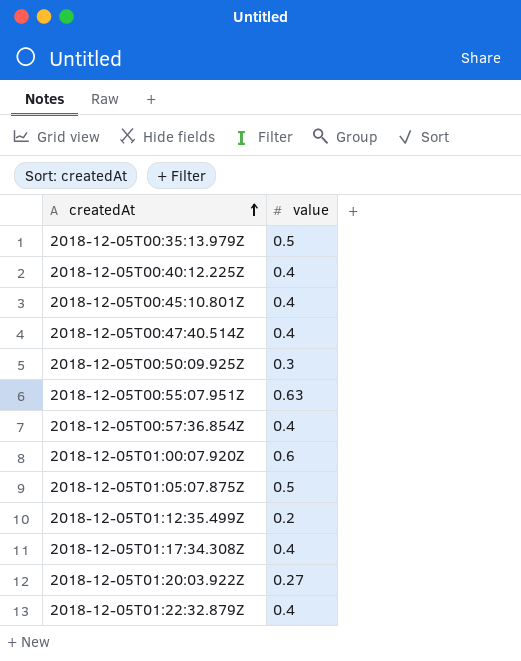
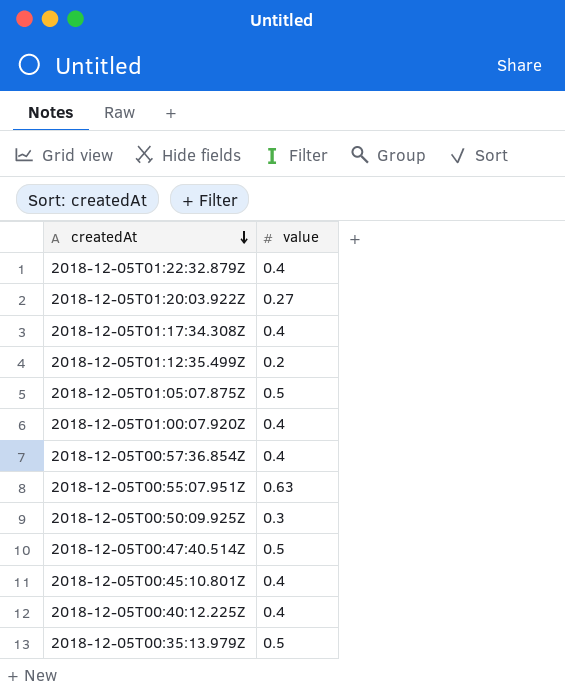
row order: createdAt ascending -> createdAt descending
2018-12-05T01:00:07.920Z | value: 0.6 -> 0.4
2018-12-05T00:47:40.514Z | value: 0.4 -> 0.5

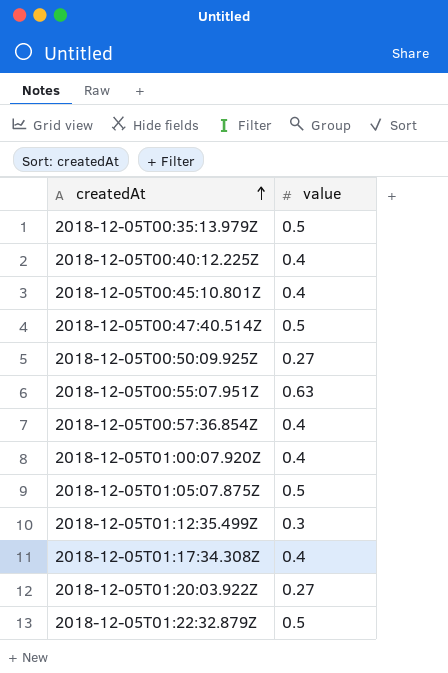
row order: createdAt descending -> createdAt ascending
2018-12-05T00:50:09.925Z | value: 0.3 -> 0.27
2018-12-05T01:12:35.499Z | value: 0.2 -> 0.3
2018-12-05T01:22:32.879Z | value: 0.4 -> 0.5

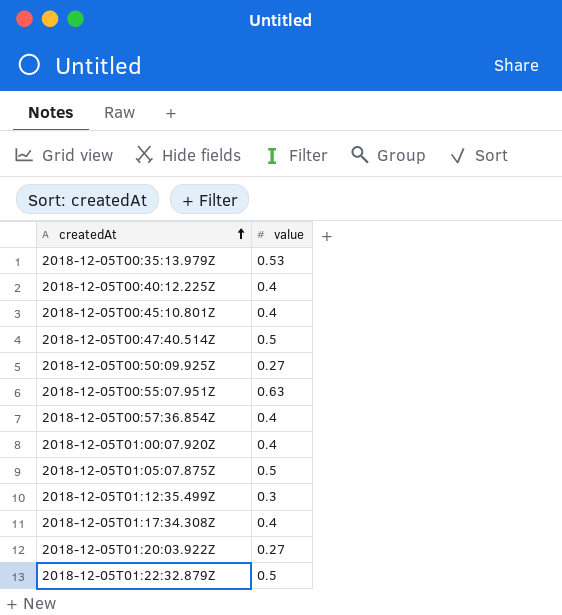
2018-12-05T00:35:13.979Z | value: 0.5 -> 0.53

